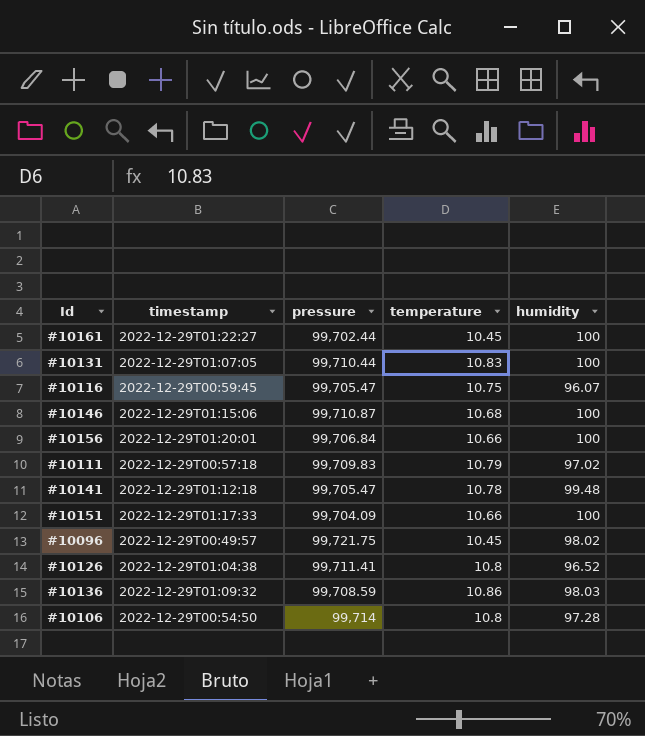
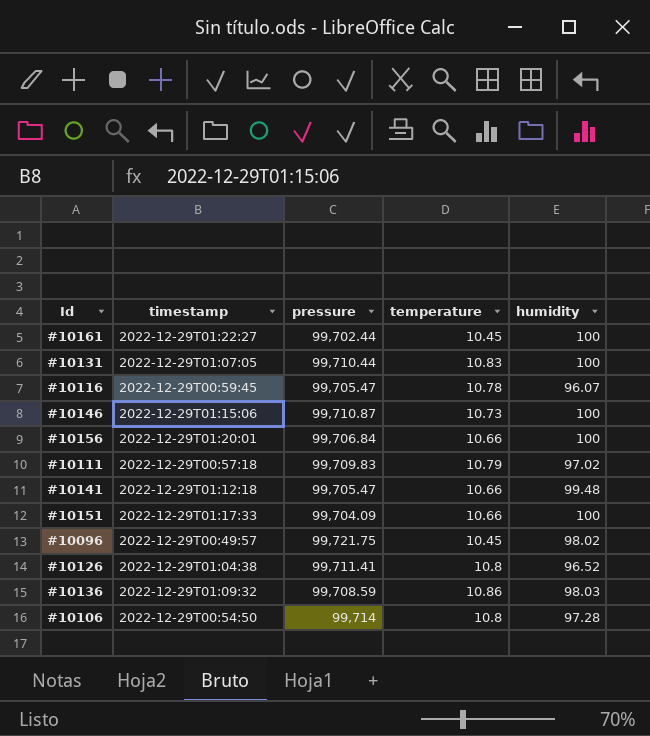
#10116 | temperature: 10.75 -> 10.78
#10146 | temperature: 10.68 -> 10.73
#10141 | temperature: 10.78 -> 10.66

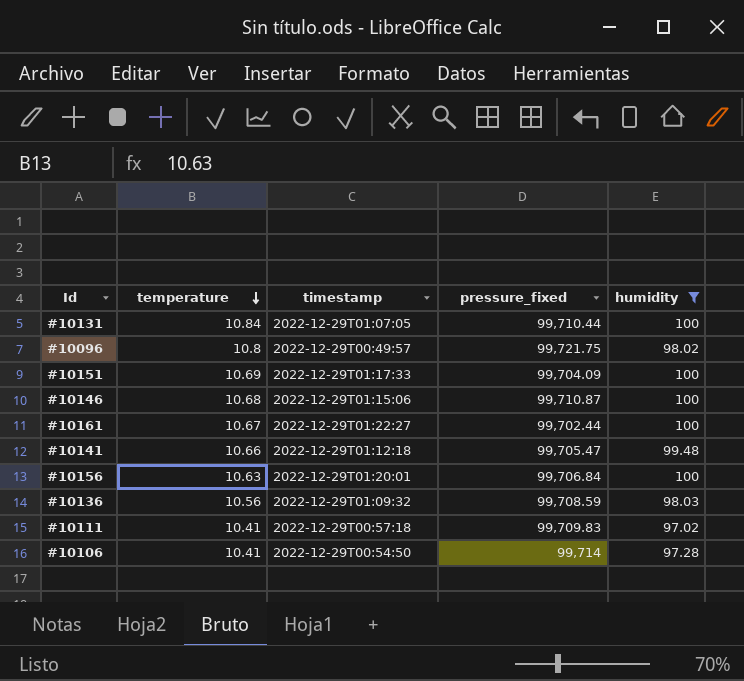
filter: none -> humidity >= 97.02
row order: none -> temperature descending
column temperature | position: 4 -> 2
column name: pressure -> pressure_fixed
#10131 | temperature: 10.83 -> 10.84
#10096 | temperature: 10.45 -> 10.8
#10151 | temperature: 10.66 -> 10.69
#10146 | temperature: 10.73 -> 10.68
#10161 | temperature: 10.45 -> 10.67
#10156 | temperature: 10.66 -> 10.63
#10136 | temperature: 10.86 -> 10.56
#10111 | temperature: 10.79 -> 10.41
#10106 | temperature: 10.8 -> 10.41

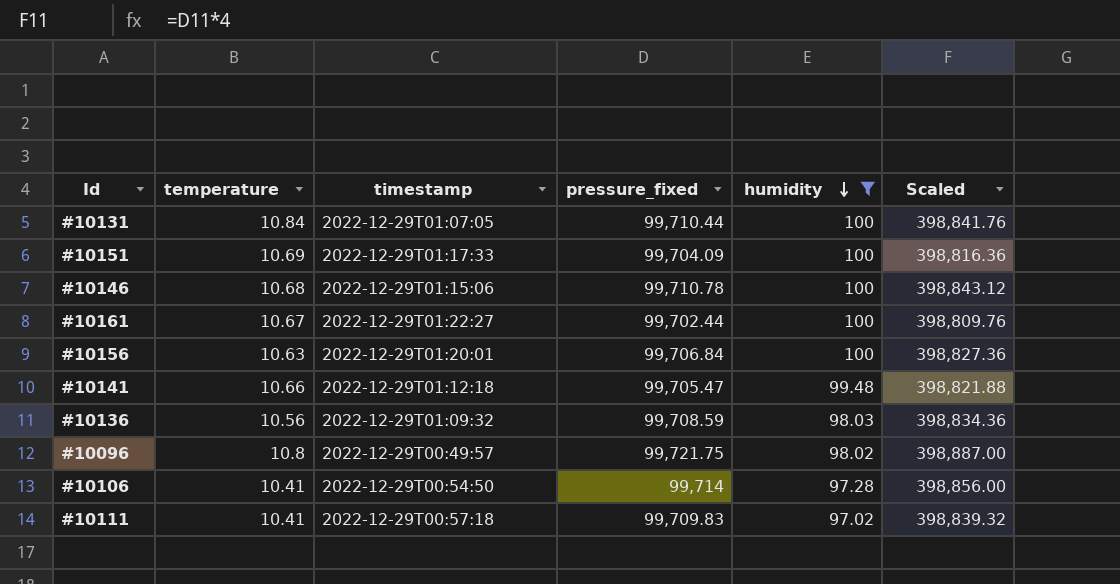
row order: temperature descending -> humidity descending
column Scaled | formula: none -> [pressure_fixed] * 4
#10146 | pressure_fixed: 99,710.87 -> 99,710.78

